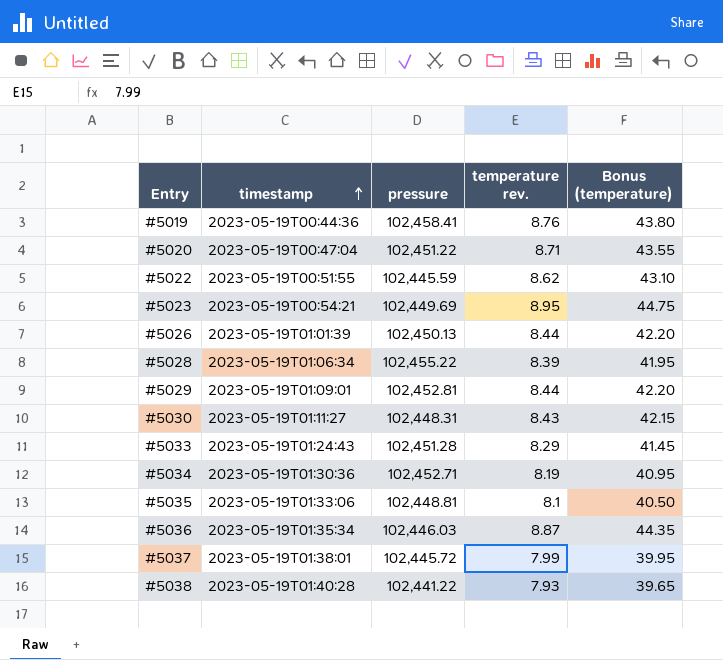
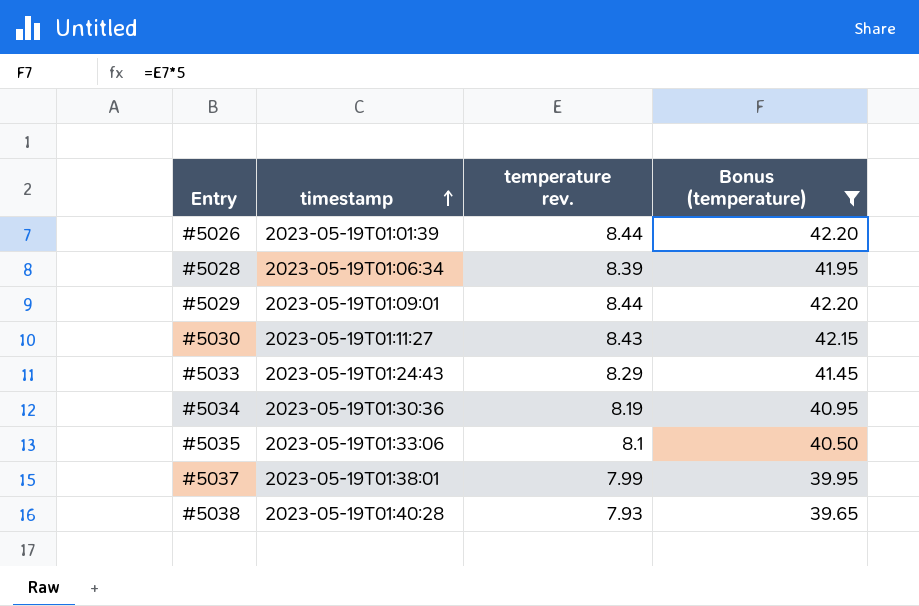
filter: none -> Bonus (temperature) <= 42.20
column pressure | position: 3 -> none

